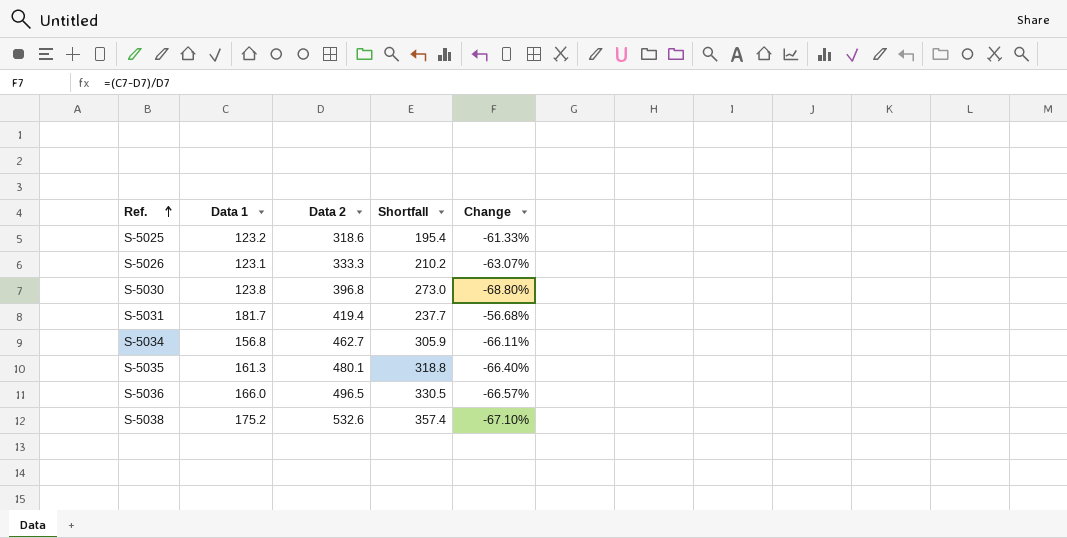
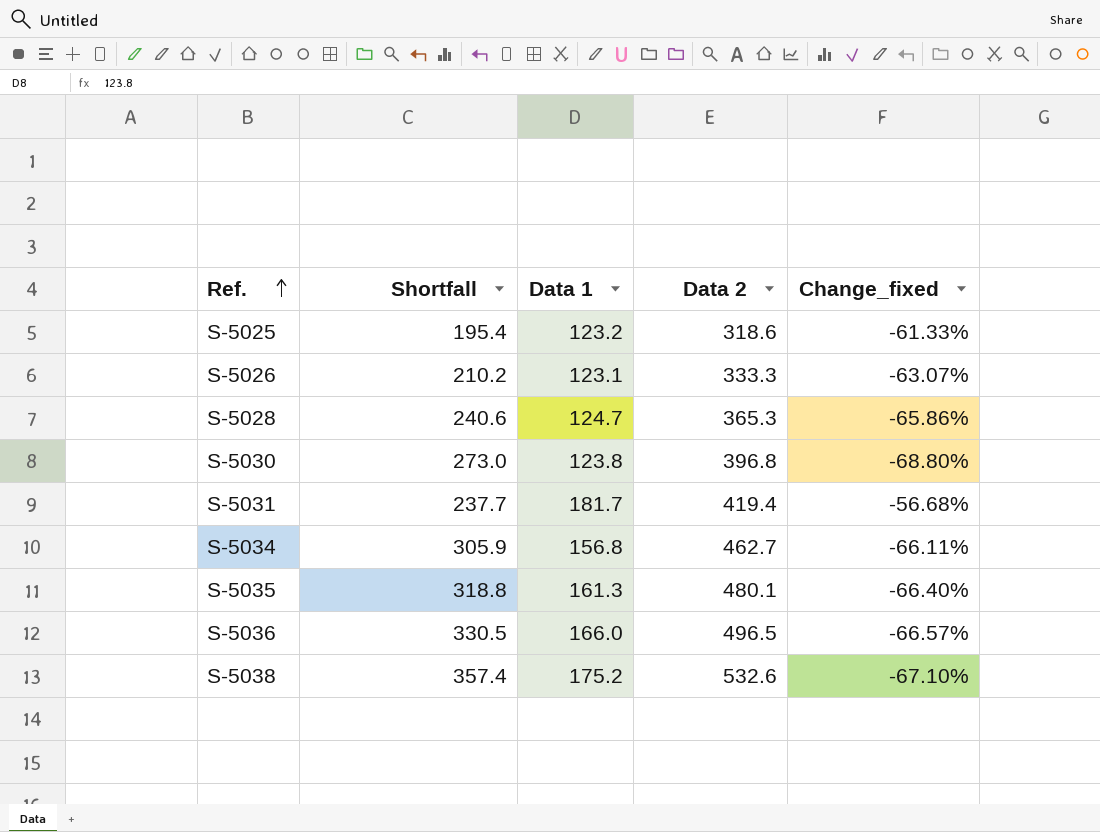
column Shortfall | position: 4 -> 2
column name: Change -> Change_fixed
row S-5028: none -> 240.6 | 124.7 | 365.3 | -65.86%

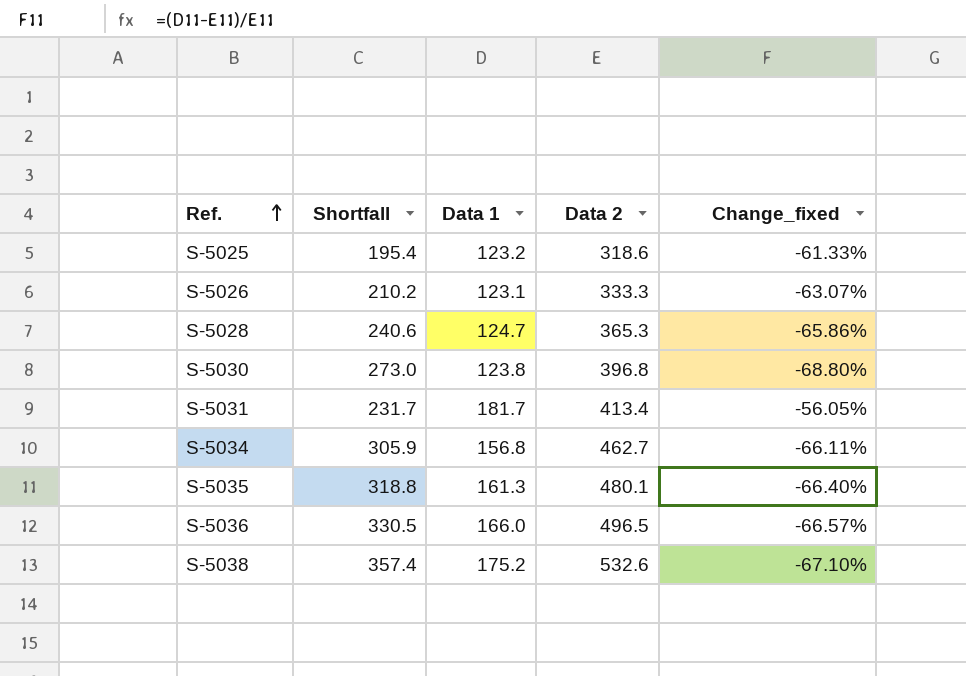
S-5031 | Shortfall: 237.7 -> 231.7
S-5031 | Data 2: 419.4 -> 413.4
S-5031 | Change_fixed: -56.68% -> -56.05%

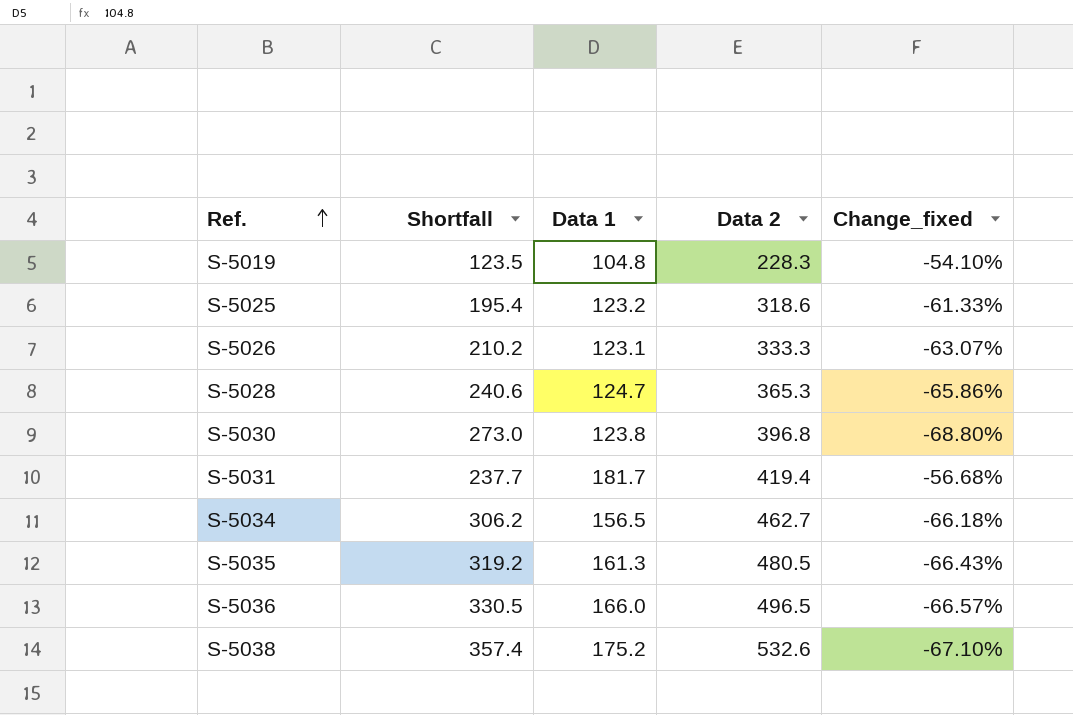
row S-5019: none -> 123.5 | 104.8 | 228.3 | -54.10%
S-5031 | Shortfall: 231.7 -> 237.7
S-5031 | Data 2: 413.4 -> 419.4
S-5031 | Change_fixed: -56.05% -> -56.68%
S-5034 | Shortfall: 305.9 -> 306.2
S-5034 | Data 1: 156.8 -> 156.5
S-5034 | Change_fixed: -66.11% -> -66.18%
S-5035 | Shortfall: 318.8 -> 319.2
S-5035 | Data 2: 480.1 -> 480.5
S-5035 | Change_fixed: -66.40% -> -66.43%

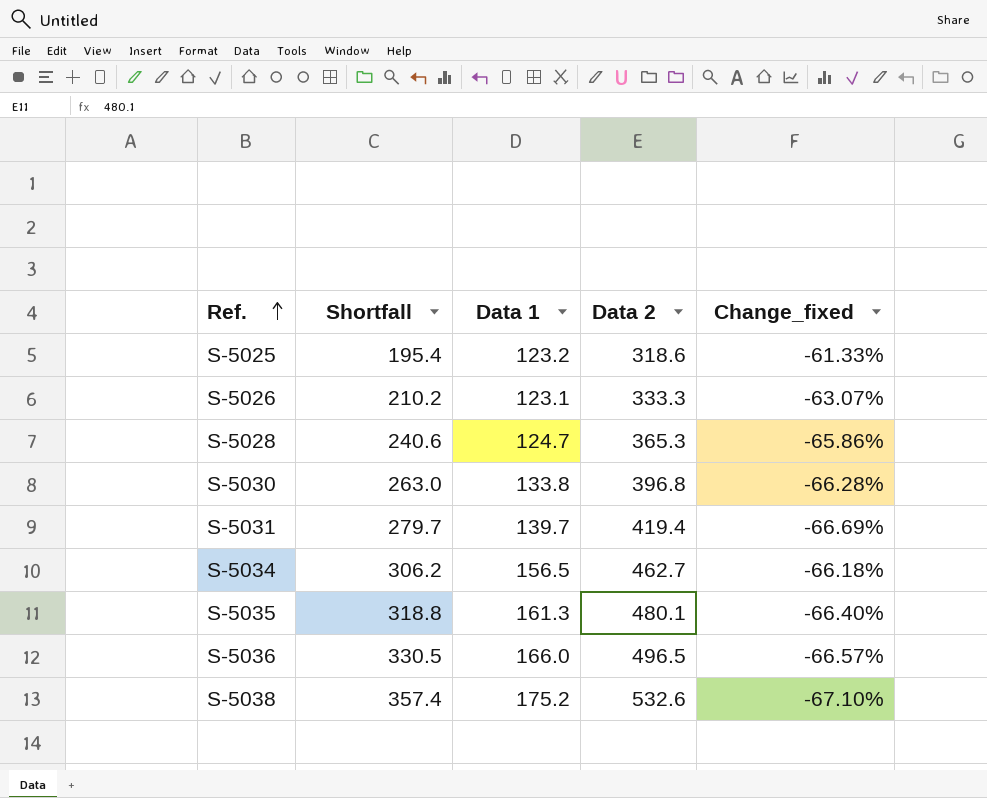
row S-5019: 123.5 | 104.8 | 228.3 | -54.10% -> none
S-5030 | Shortfall: 273.0 -> 263.0
S-5030 | Data 1: 123.8 -> 133.8
S-5030 | Change_fixed: -68.80% -> -66.28%
S-5031 | Shortfall: 237.7 -> 279.7
S-5031 | Data 1: 181.7 -> 139.7
S-5031 | Change_fixed: -56.68% -> -66.69%
S-5035 | Shortfall: 319.2 -> 318.8
S-5035 | Data 2: 480.5 -> 480.1
S-5035 | Change_fixed: -66.43% -> -66.40%

